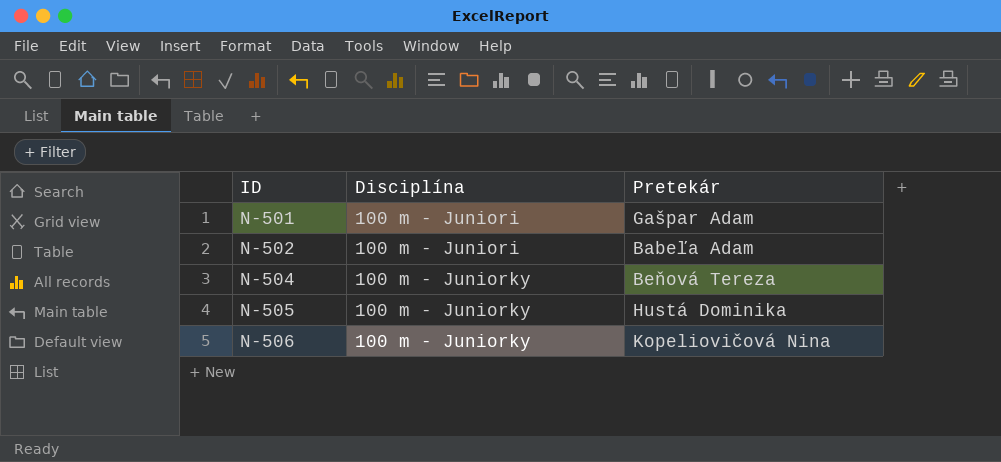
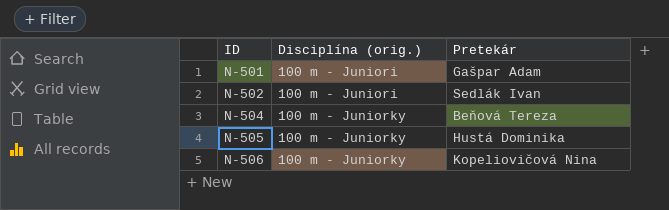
column name: Disciplína -> Disciplína (orig.)
N-502 | Pretekár: Babeľa Adam -> Sedlák Ivan

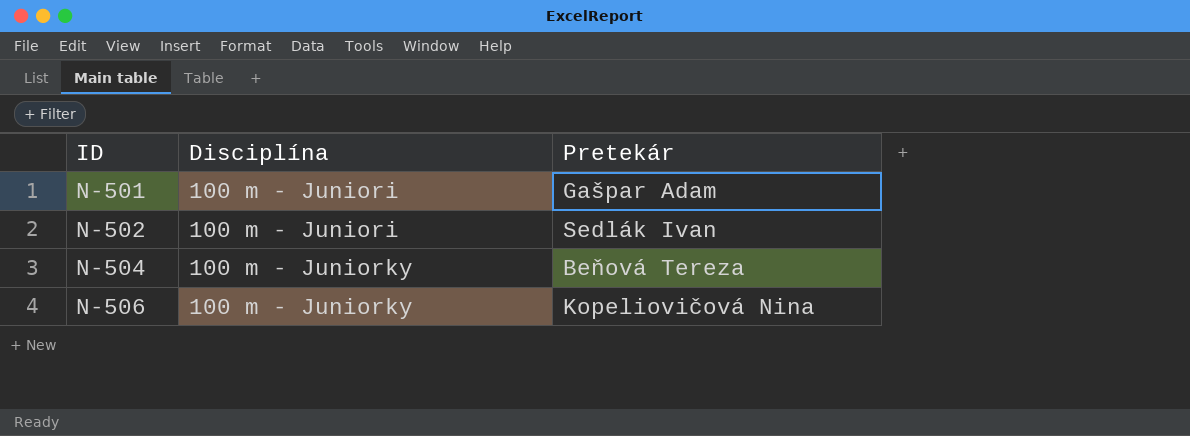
column name: Disciplína (orig.) -> Disciplína
row N-505: 100 m - Juniorky | Hustá Dominika -> none

